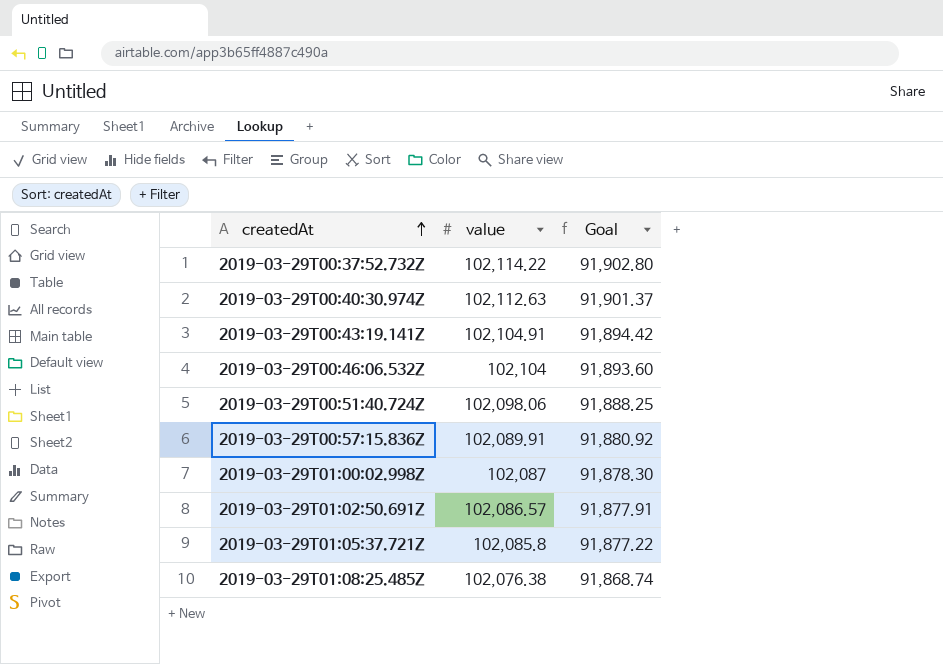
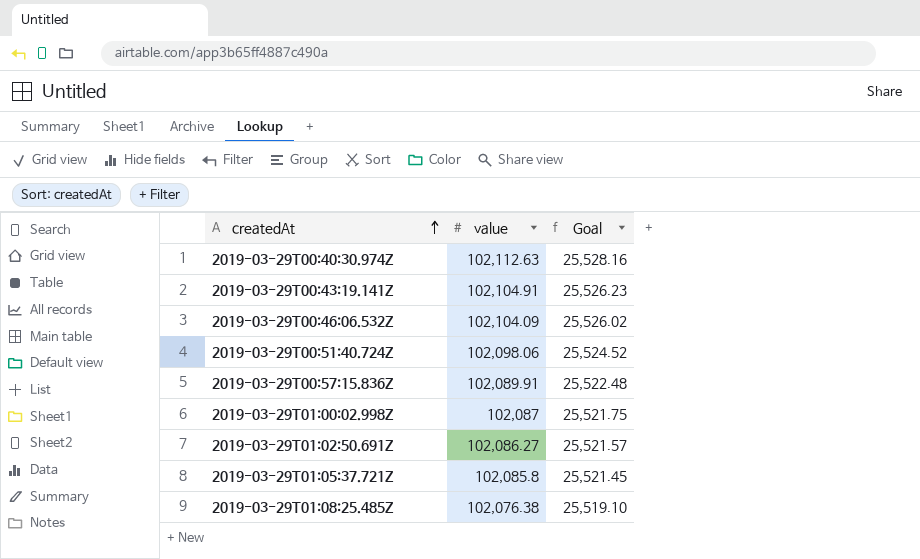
column Goal | formula: [value] * 0.9 -> [value] * 0.25
row 2019-03-29T00:37:52.732Z: 102,114.22 | 91,902.80 -> none
2019-03-29T00:46:06.532Z | value: 102,104 -> 102,104.09
2019-03-29T01:02:50.691Z | value: 102,086.57 -> 102,086.27

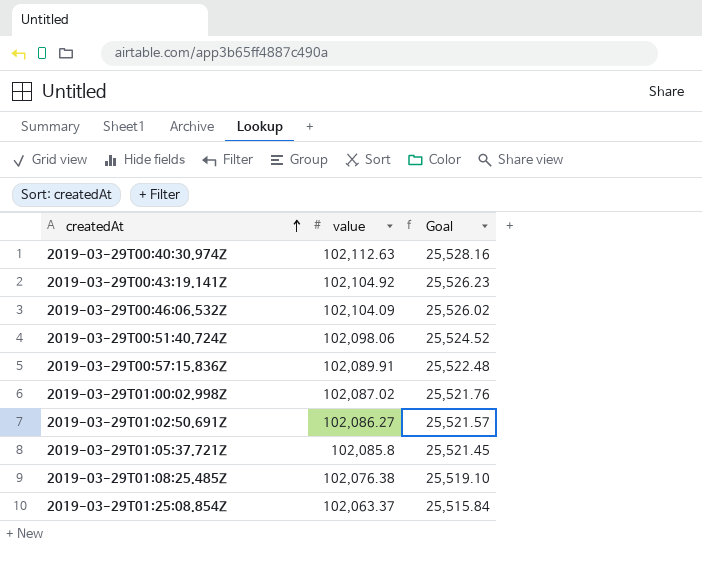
2019-03-29T00:43:19.141Z | value: 102,104.91 -> 102,104.92
2019-03-29T01:00:02.998Z | value: 102,087 -> 102,087.02
2019-03-29T01:00:02.998Z | Goal: 25,521.75 -> 25,521.76
row 2019-03-29T01:25:08.854Z: none -> 102,063.37 | 25,515.84

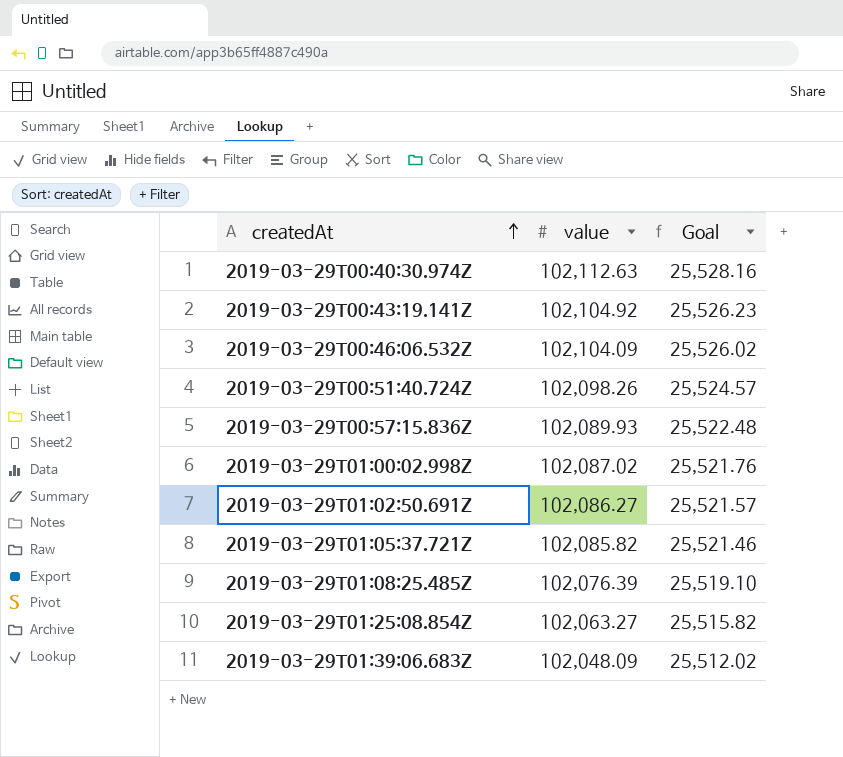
2019-03-29T00:51:40.724Z | value: 102,098.06 -> 102,098.26
2019-03-29T00:51:40.724Z | Goal: 25,524.52 -> 25,524.57
2019-03-29T00:57:15.836Z | value: 102,089.91 -> 102,089.93
2019-03-29T01:05:37.721Z | value: 102,085.8 -> 102,085.82
2019-03-29T01:05:37.721Z | Goal: 25,521.45 -> 25,521.46
2019-03-29T01:08:25.485Z | value: 102,076.38 -> 102,076.39
2019-03-29T01:25:08.854Z | value: 102,063.37 -> 102,063.27
2019-03-29T01:25:08.854Z | Goal: 25,515.84 -> 25,515.82
row 2019-03-29T01:39:06.683Z: none -> 102,048.09 | 25,512.02

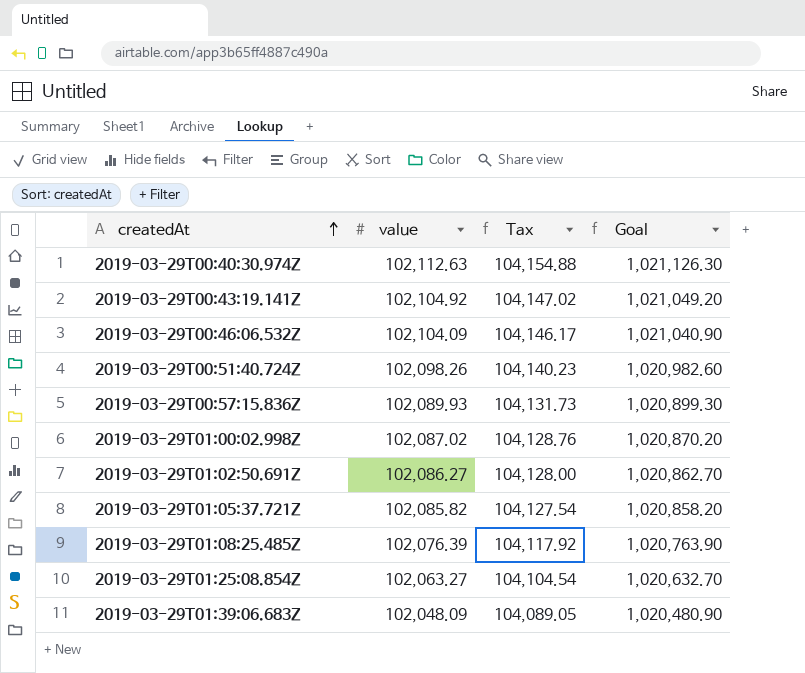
column Tax | formula: none -> [value] * 1.02
column Goal | formula: [value] * 0.25 -> [value] * 10

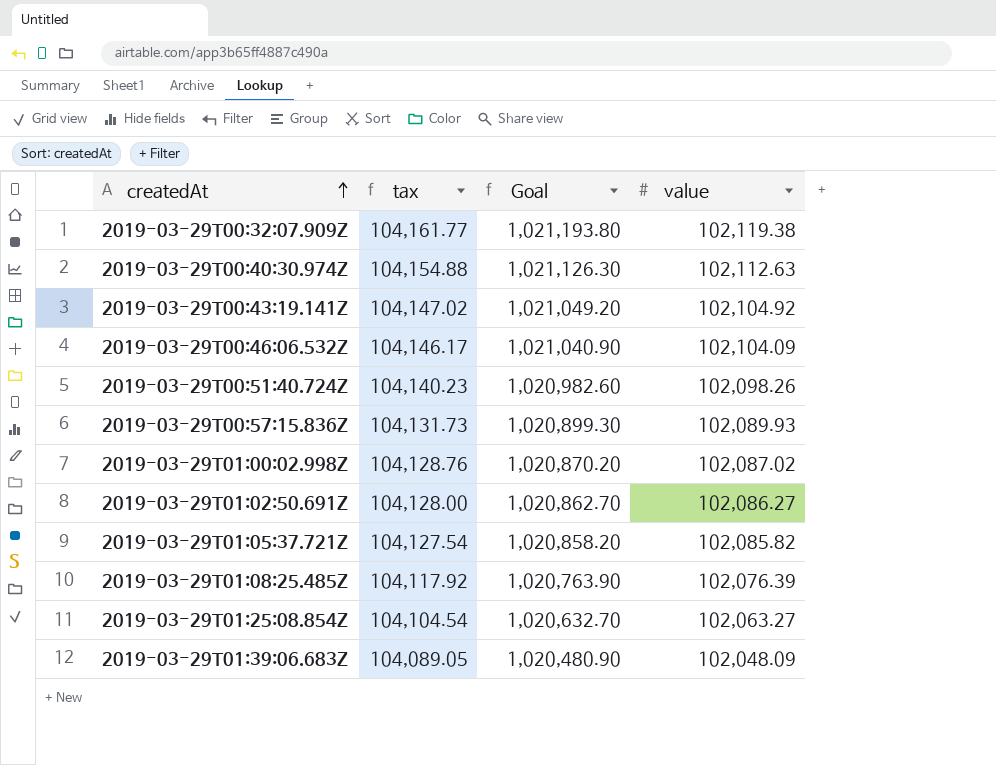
column name: Tax -> tax
column value | position: 2 -> 4
row 2019-03-29T00:32:07.909Z: none -> 104,161.77 | 1,021,193.80 | 102,119.38

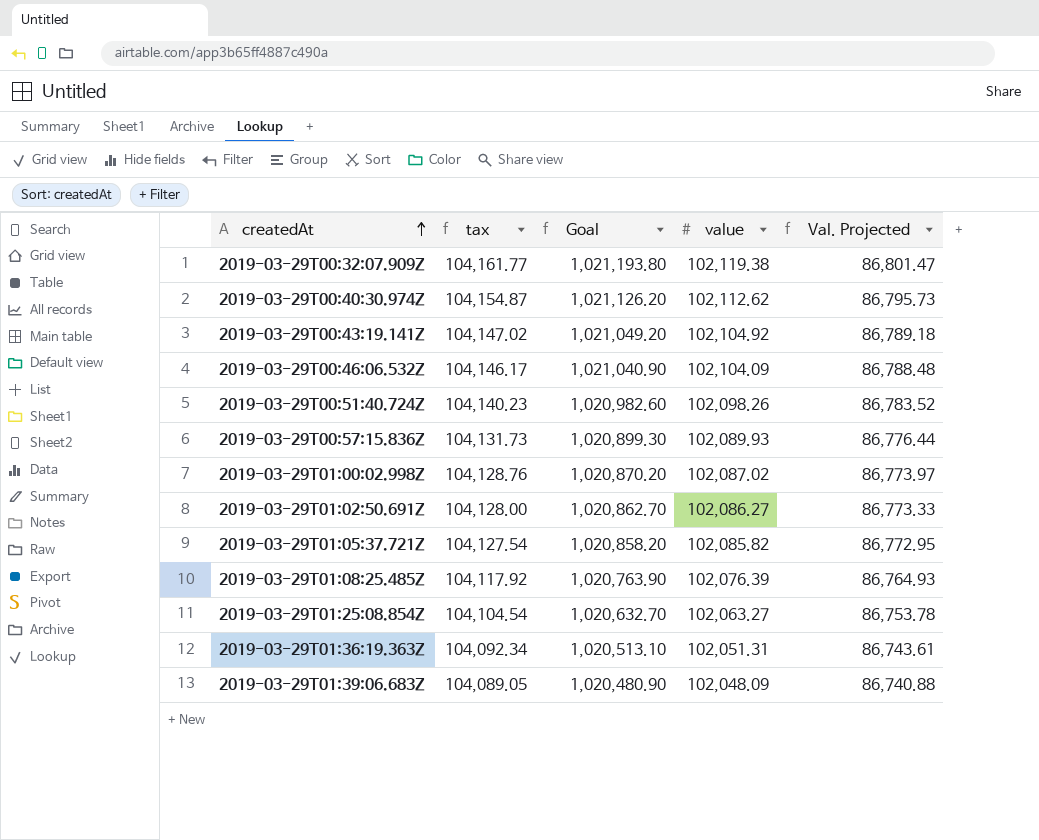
column Val. Projected | formula: none -> [value] * 0.85
2019-03-29T00:40:30.974Z | tax: 104,154.88 -> 104,154.87
2019-03-29T00:40:30.974Z | Goal: 1,021,126.30 -> 1,021,126.20
2019-03-29T00:40:30.974Z | value: 102,112.63 -> 102,112.62
row 2019-03-29T01:36:19.363Z: none -> 104,092.34 | 1,020,513.10 | 102,051.31 | 86,743.61

